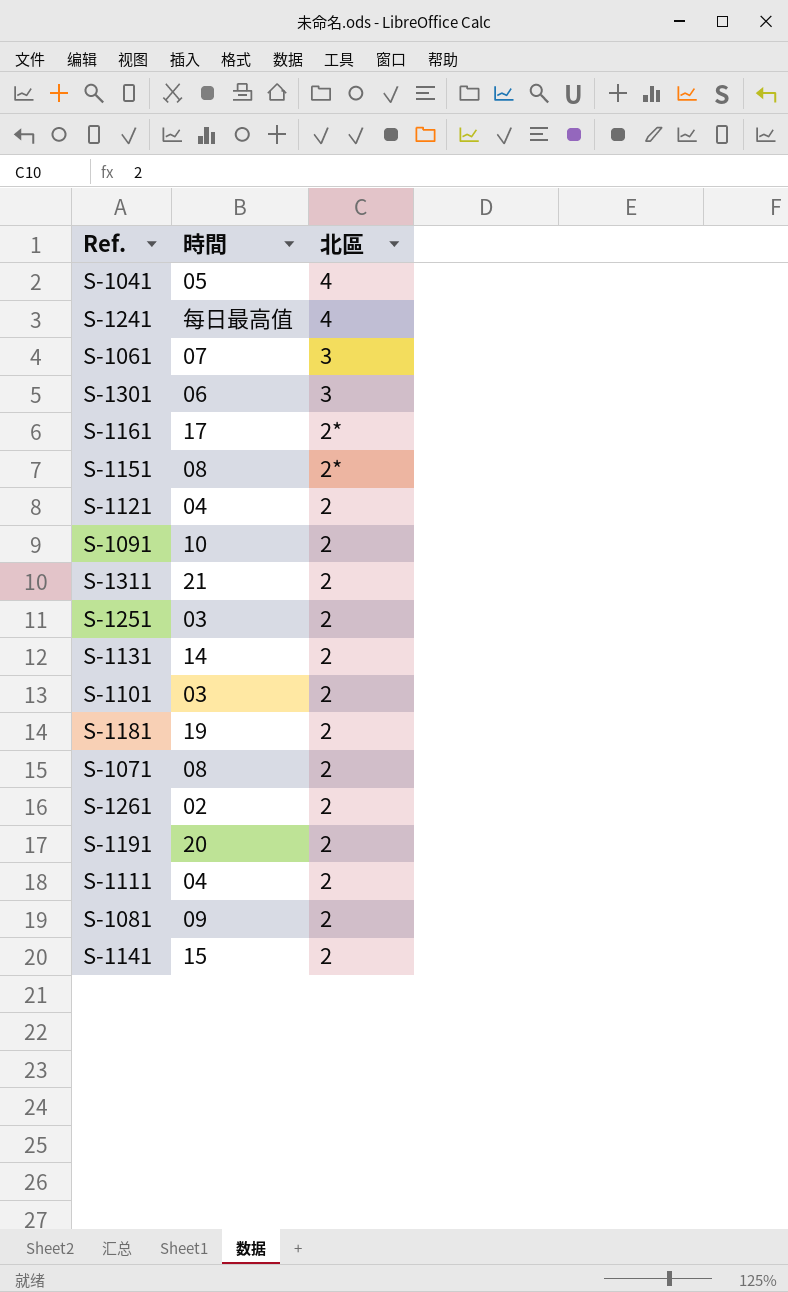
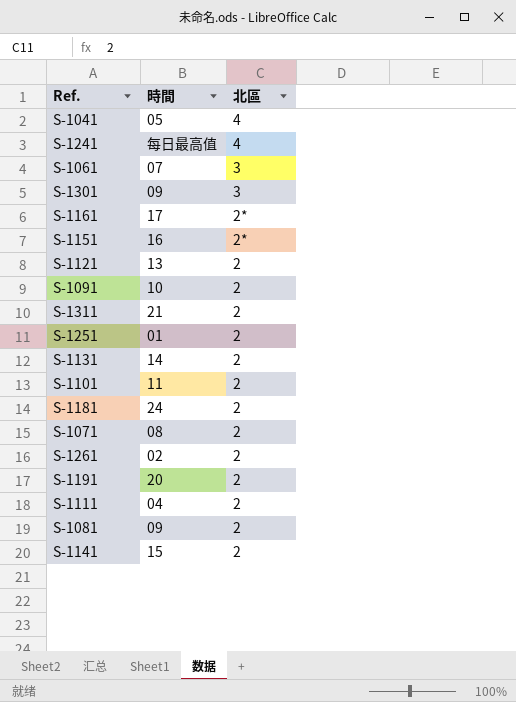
S-1301 | 時間: 06 -> 09
S-1151 | 時間: 08 -> 16
S-1121 | 時間: 04 -> 13
S-1251 | 時間: 03 -> 01
S-1101 | 時間: 03 -> 11
S-1181 | 時間: 19 -> 24

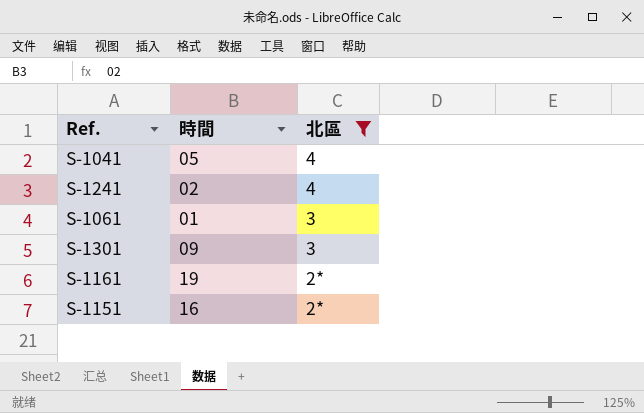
filter: none -> 北區 != 2
S-1241 | 時間: 每日最高值 -> 02
S-1061 | 時間: 07 -> 01
S-1161 | 時間: 17 -> 19

